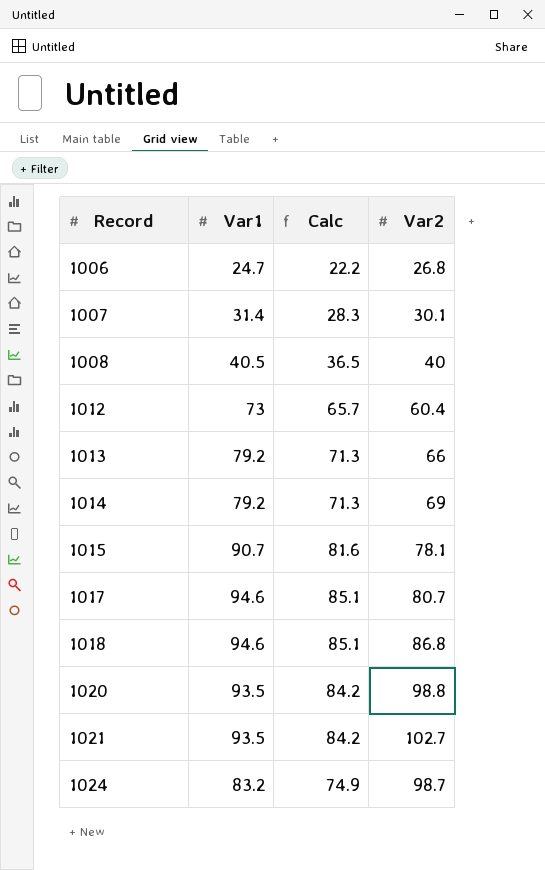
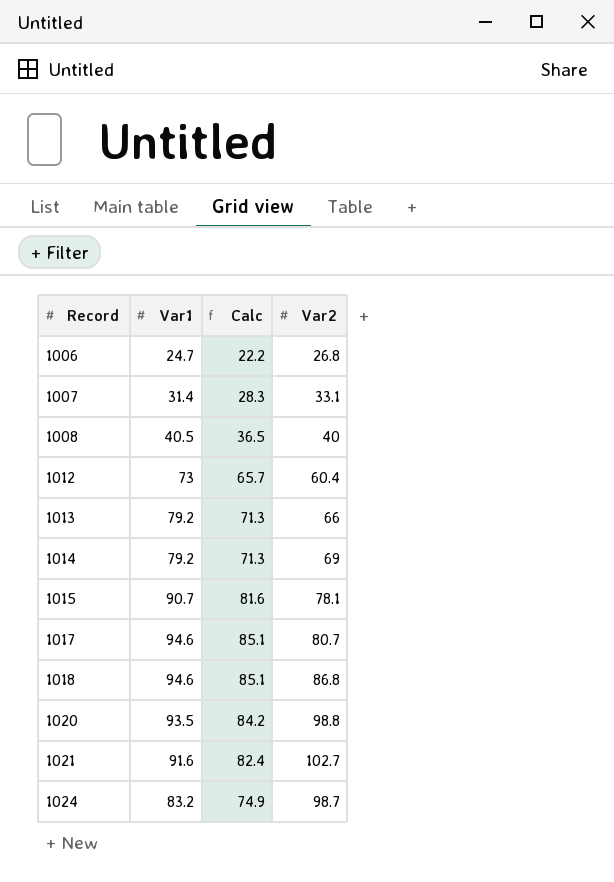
1007 | Var2: 30.1 -> 33.1
1021 | Var1: 93.5 -> 91.6
1021 | Calc: 84.2 -> 82.4

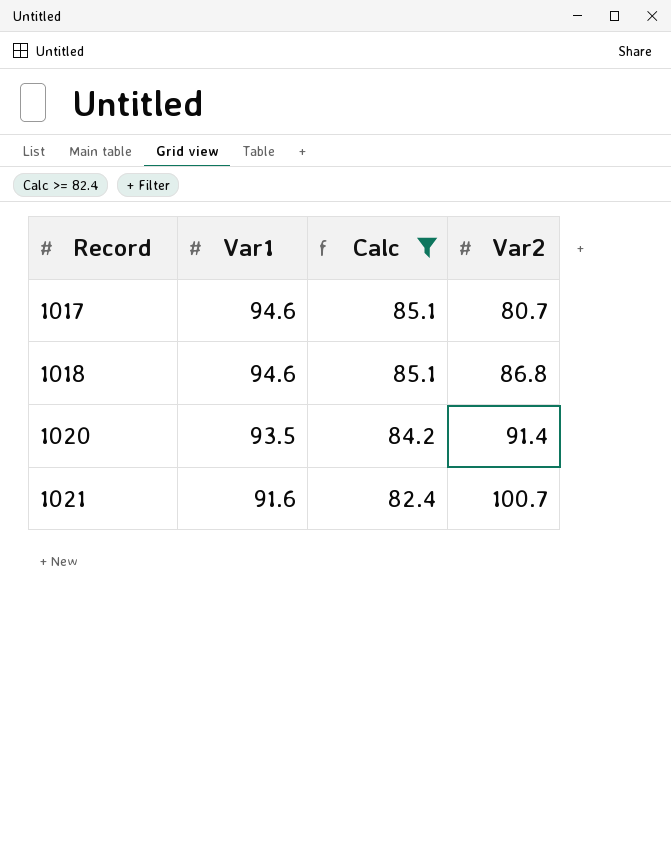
filter: none -> Calc >= 82.4
1020 | Var2: 98.8 -> 91.4
1021 | Var2: 102.7 -> 100.7

